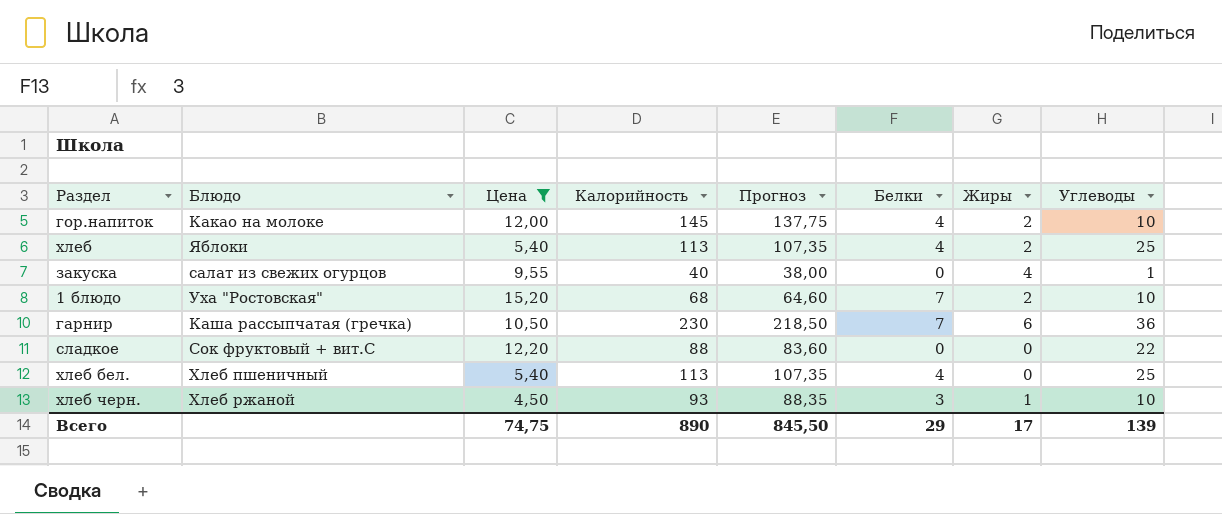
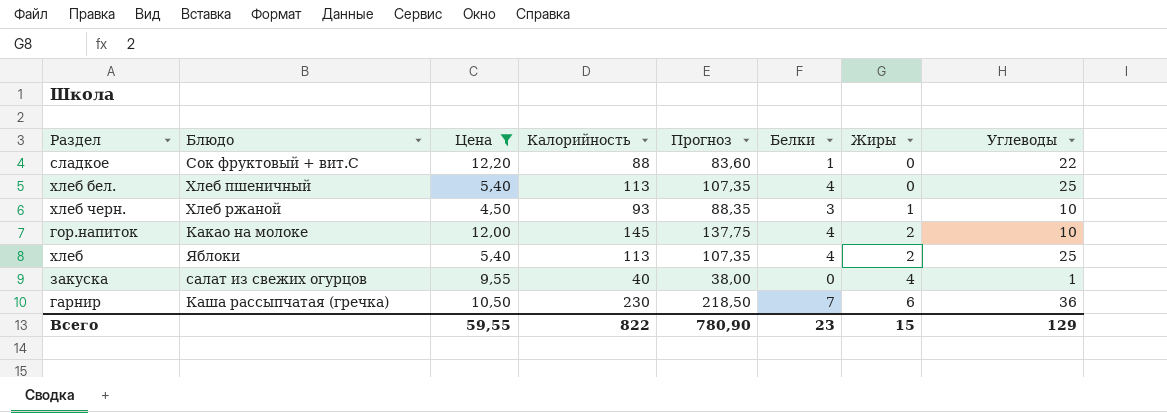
row order: none -> Жиры ascending
row 1 блюдо: Уха "Ростовская" | 15,20 | 68 | 64,60 | 7 | 2 | 10 -> none
сладкое | Белки: 0 -> 1
Всего | Цена: 74,75 -> 59,55
Всего | Калорийность: 890 -> 822
Всего | Прогноз: 845,50 -> 780,90
Всего | Белки: 29 -> 23
Всего | Жиры: 17 -> 15
Всего | Углеводы: 139 -> 129

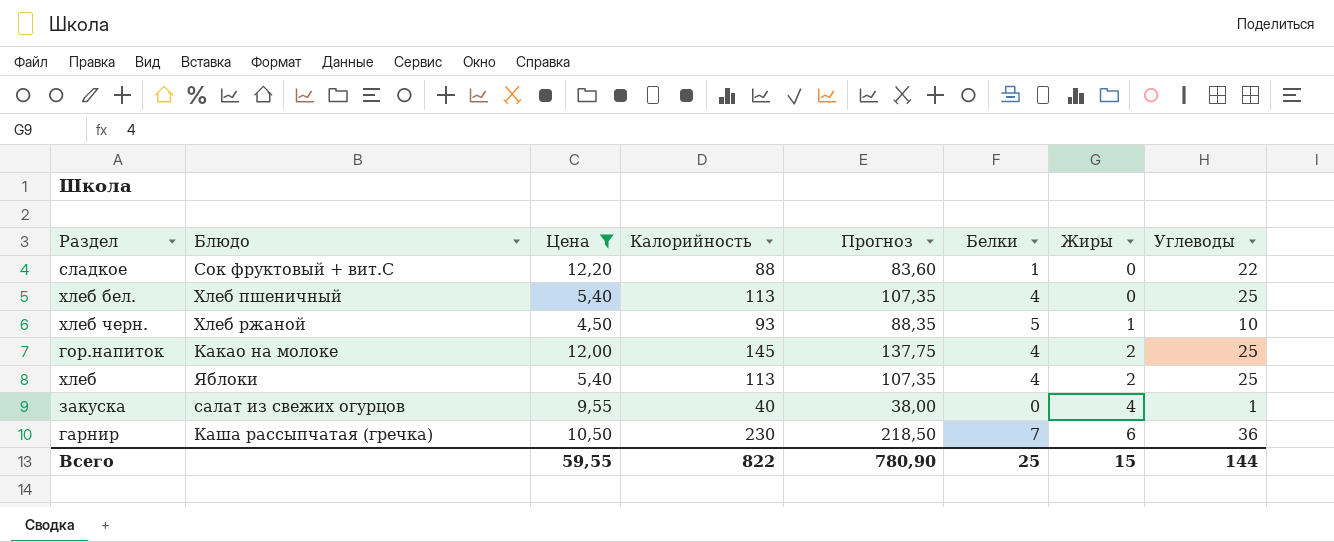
хлеб черн. | Белки: 3 -> 5
гор.напиток | Углеводы: 10 -> 25
Всего | Белки: 23 -> 25
Всего | Углеводы: 129 -> 144

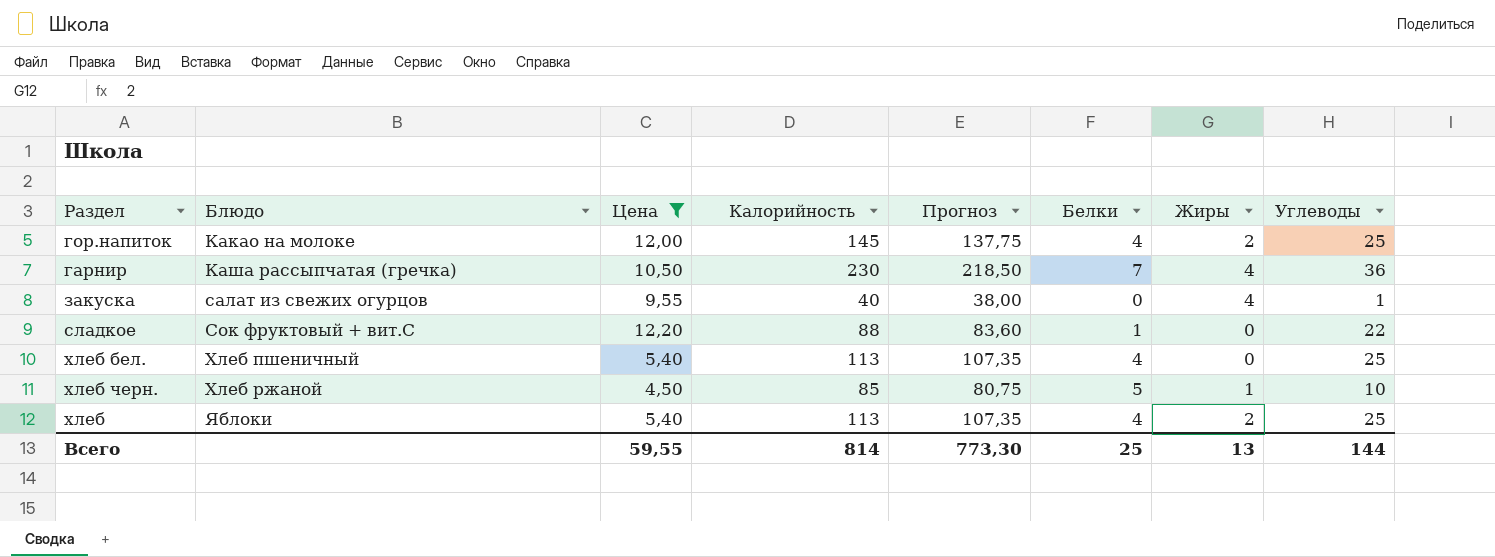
row order: Жиры ascending -> Блюдо ascending
гарнир | Жиры: 6 -> 4
хлеб черн. | Калорийность: 93 -> 85
хлеб черн. | Прогноз: 88,35 -> 80,75
Всего | Калорийность: 822 -> 814
Всего | Прогноз: 780,90 -> 773,30
Всего | Жиры: 15 -> 13

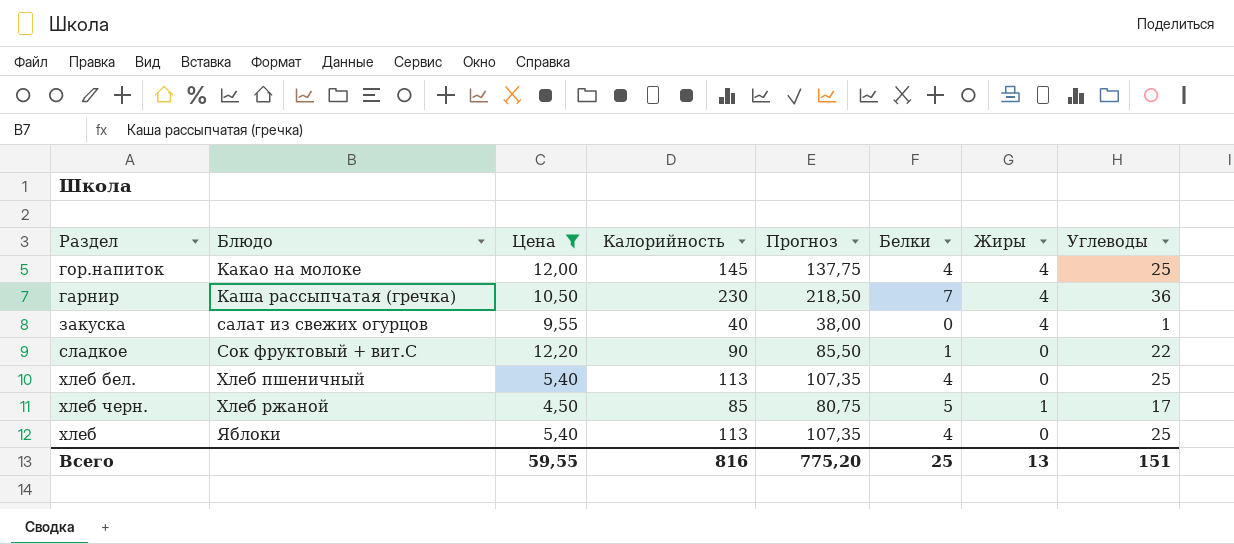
гор.напиток | Жиры: 2 -> 4
сладкое | Калорийность: 88 -> 90
сладкое | Прогноз: 83,60 -> 85,50
хлеб черн. | Углеводы: 10 -> 17
хлеб | Жиры: 2 -> 0
Всего | Калорийность: 814 -> 816
Всего | Прогноз: 773,30 -> 775,20
Всего | Углеводы: 144 -> 151

